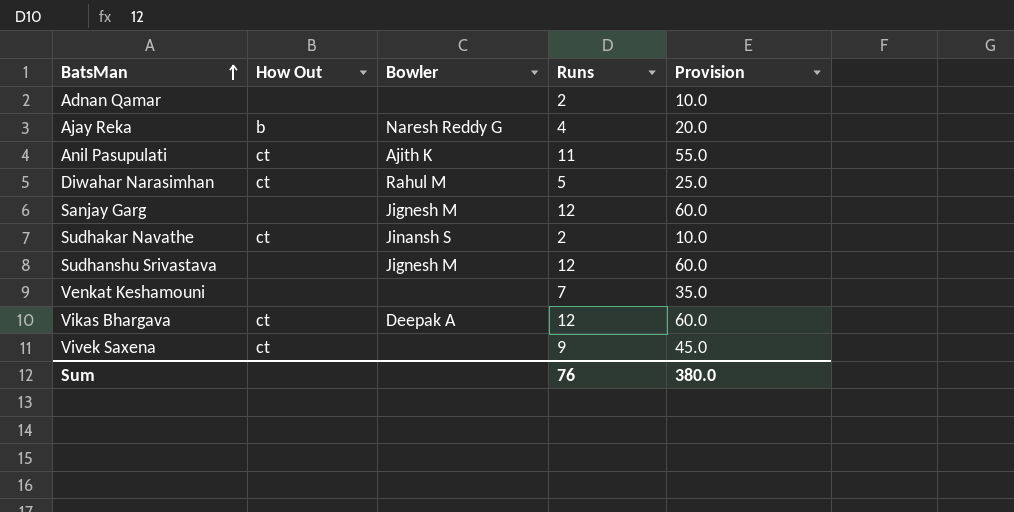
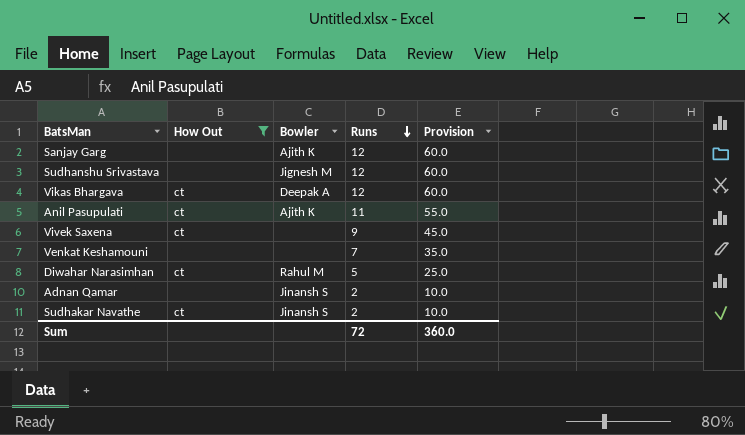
filter: none -> How Out != b
row order: BatsMan ascending -> Runs descending
Sanjay Garg | Bowler: Jignesh M -> Ajith K
Adnan Qamar | Bowler: none -> Jinansh S
Sum | Runs: 76 -> 72
Sum | Provision: 380.0 -> 360.0

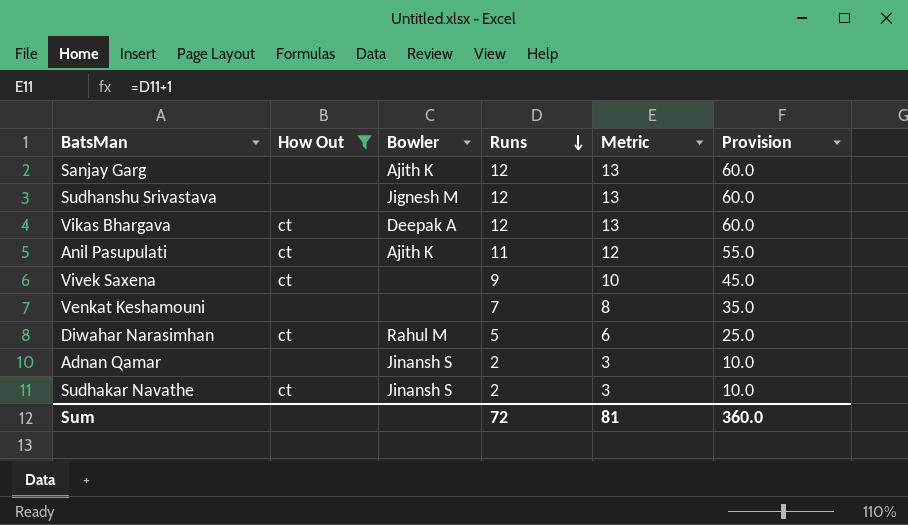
column Metric | formula: none -> [Runs] + 1

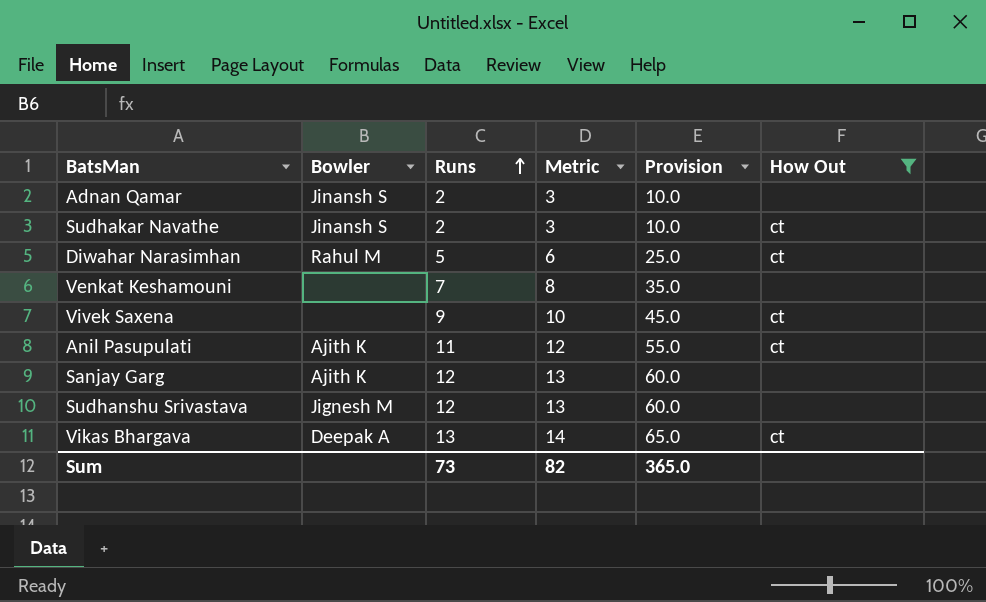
row order: Runs descending -> Runs ascending
column How Out | position: 2 -> 6
Vikas Bhargava | Runs: 12 -> 13
Vikas Bhargava | Metric: 13 -> 14
Vikas Bhargava | Provision: 60.0 -> 65.0
Sum | Runs: 72 -> 73
Sum | Metric: 81 -> 82
Sum | Provision: 360.0 -> 365.0

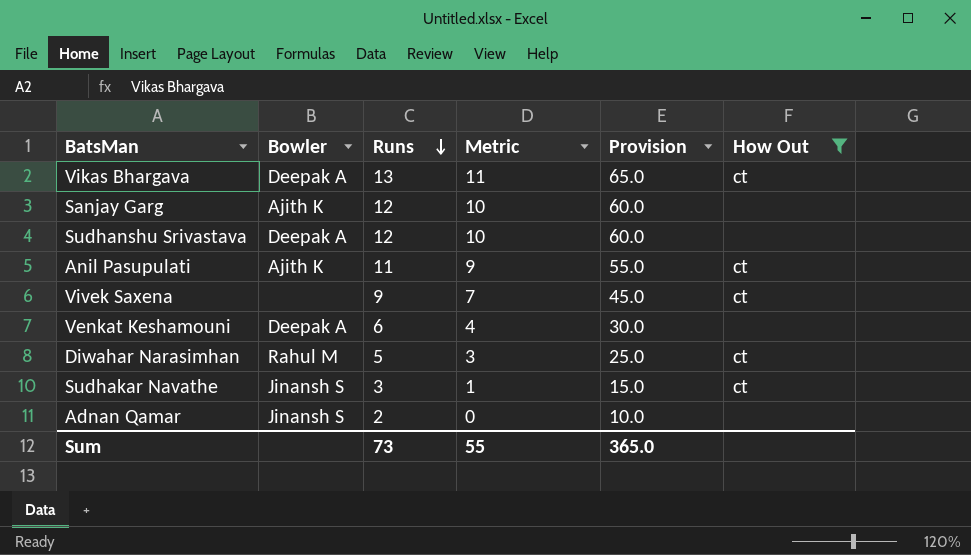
row order: Runs ascending -> Runs descending
column Metric | formula: [Runs] + 1 -> [Runs] - 2
Sudhanshu Srivastava | Bowler: Jignesh M -> Deepak A
Venkat Keshamouni | Bowler: none -> Deepak A
Venkat Keshamouni | Runs: 7 -> 6
Venkat Keshamouni | Provision: 35.0 -> 30.0
Sudhakar Navathe | Runs: 2 -> 3
Sudhakar Navathe | Provision: 10.0 -> 15.0
Sum | Metric: 82 -> 55

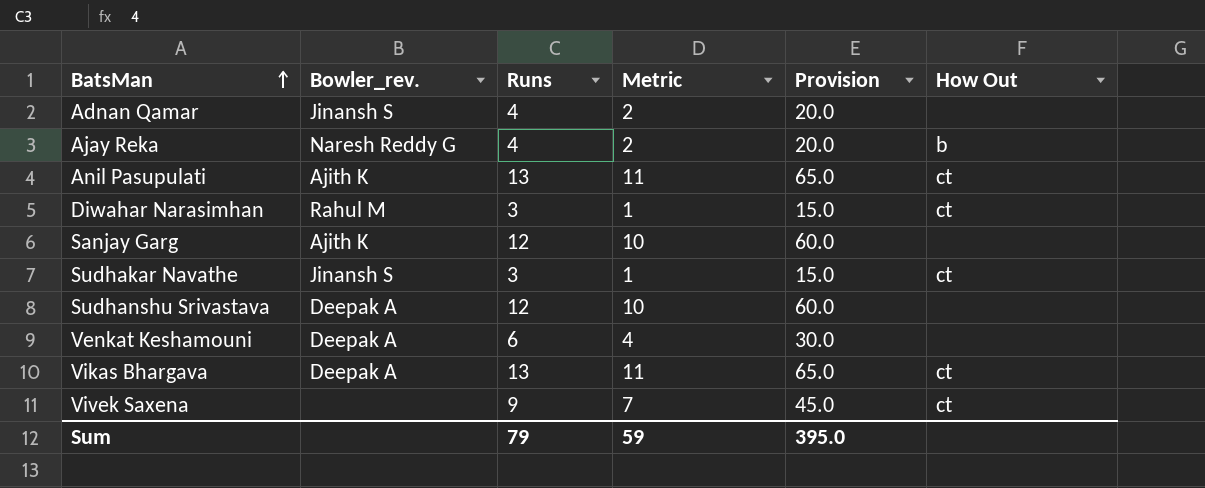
filter: How Out != b -> none
row order: Runs descending -> BatsMan ascending
column name: Bowler -> Bowler_rev.
Adnan Qamar | Runs: 2 -> 4
Adnan Qamar | Metric: 0 -> 2
Adnan Qamar | Provision: 10.0 -> 20.0
Anil Pasupulati | Runs: 11 -> 13
Anil Pasupulati | Metric: 9 -> 11
Anil Pasupulati | Provision: 55.0 -> 65.0
Diwahar Narasimhan | Runs: 5 -> 3
Diwahar Narasimhan | Metric: 3 -> 1
Diwahar Narasimhan | Provision: 25.0 -> 15.0
Sum | Runs: 73 -> 79
Sum | Metric: 55 -> 59
Sum | Provision: 365.0 -> 395.0

